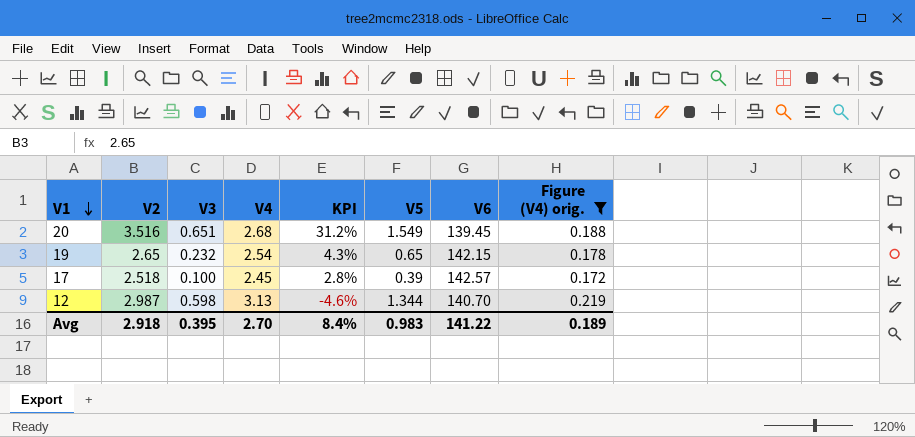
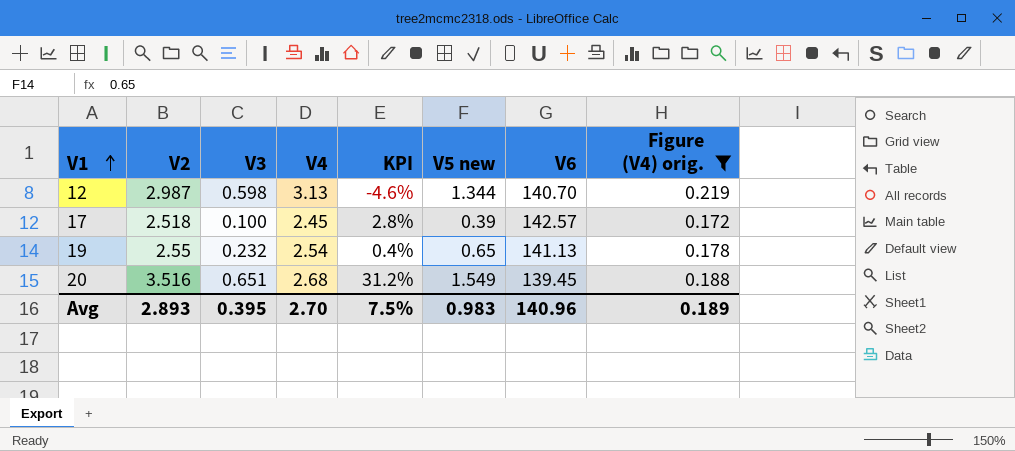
row order: V1 descending -> V1 ascending
column name: V5 -> V5 new
19 | V2: 2.65 -> 2.55
19 | KPI: 4.3% -> 0.4%
19 | V6: 142.15 -> 141.13
Avg | V2: 2.918 -> 2.893
Avg | KPI: 8.4% -> 7.5%
Avg | V6: 141.22 -> 140.96

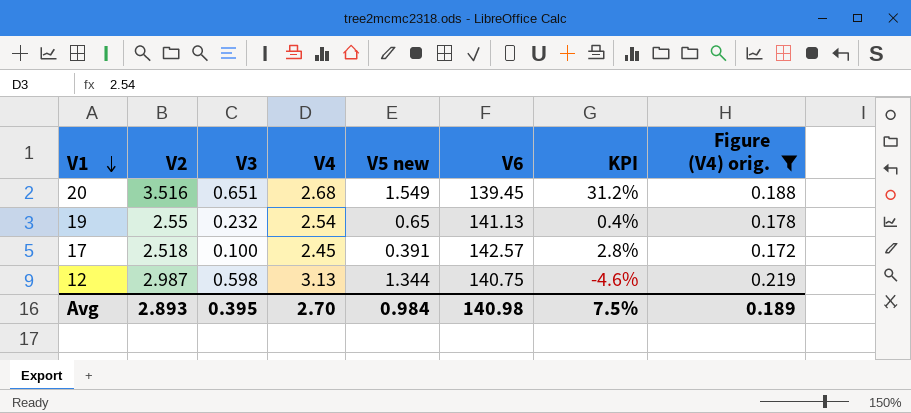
row order: V1 ascending -> V1 descending
column KPI | position: 5 -> 7
17 | V5 new: 0.39 -> 0.391
12 | V6: 140.70 -> 140.75
Avg | V5 new: 0.983 -> 0.984
Avg | V6: 140.96 -> 140.98

